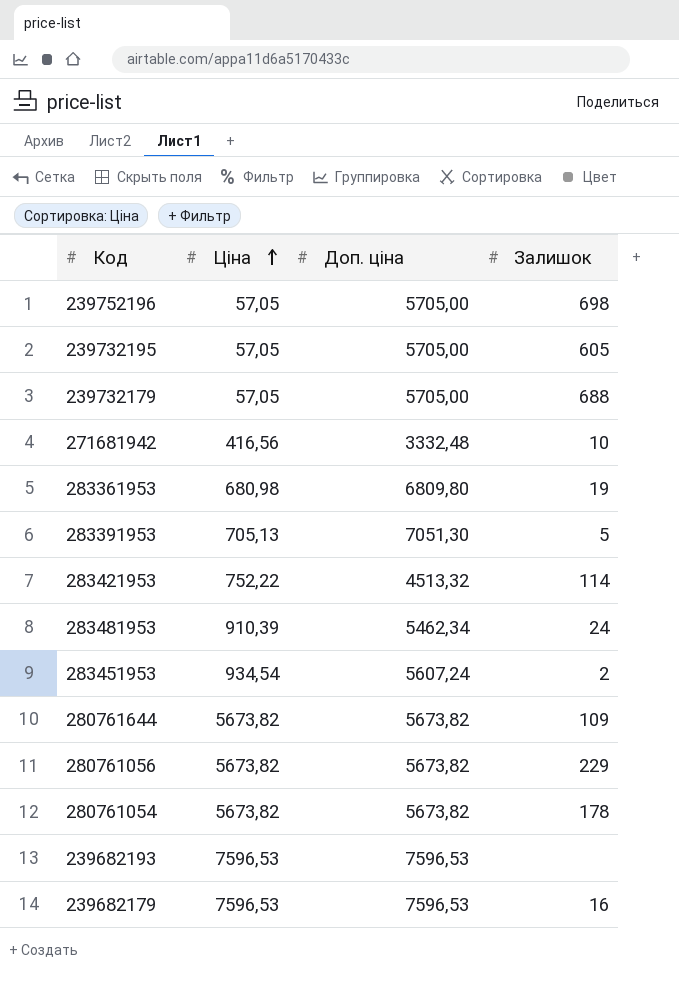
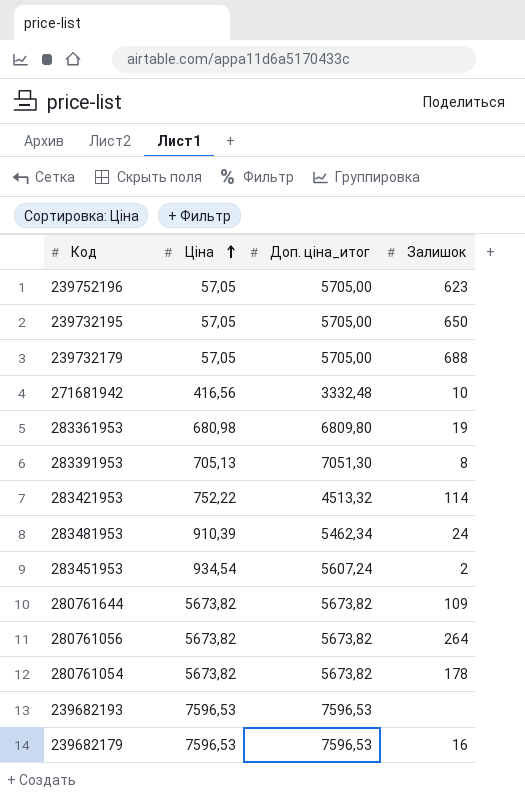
column name: Доп. ціна -> Доп. ціна_итог
239752196 | Залишок: 698 -> 623
239732195 | Залишок: 605 -> 650
283391953 | Залишок: 5 -> 8
280761056 | Залишок: 229 -> 264

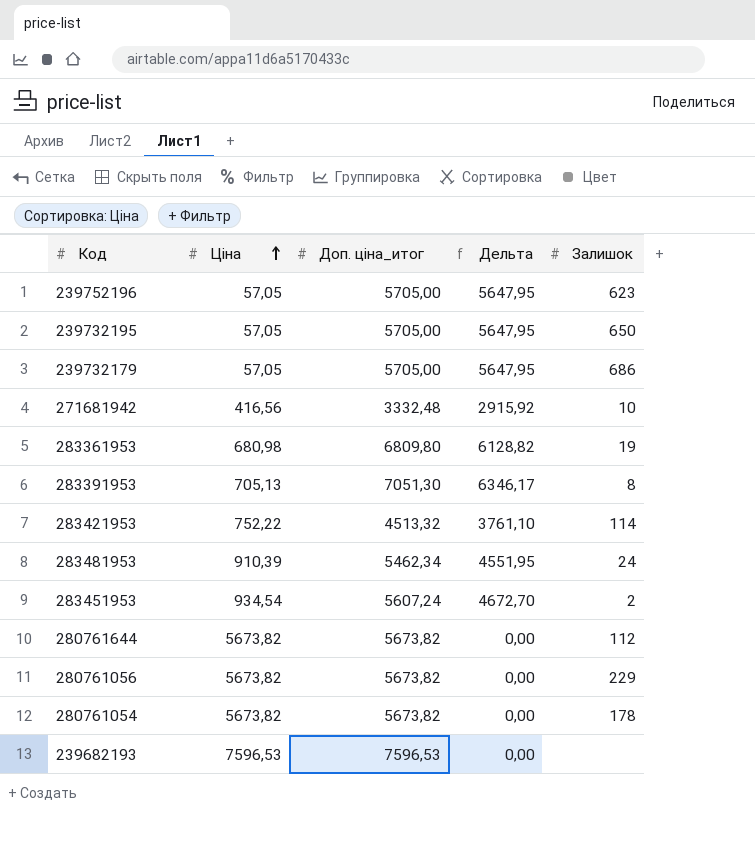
column Дельта | formula: none -> [Доп. ціна_итог] - [Ціна]
row 239682179: 7596,53 | 7596,53 | 16 -> none
239732179 | Залишок: 688 -> 686
280761644 | Залишок: 109 -> 112
280761056 | Залишок: 264 -> 229

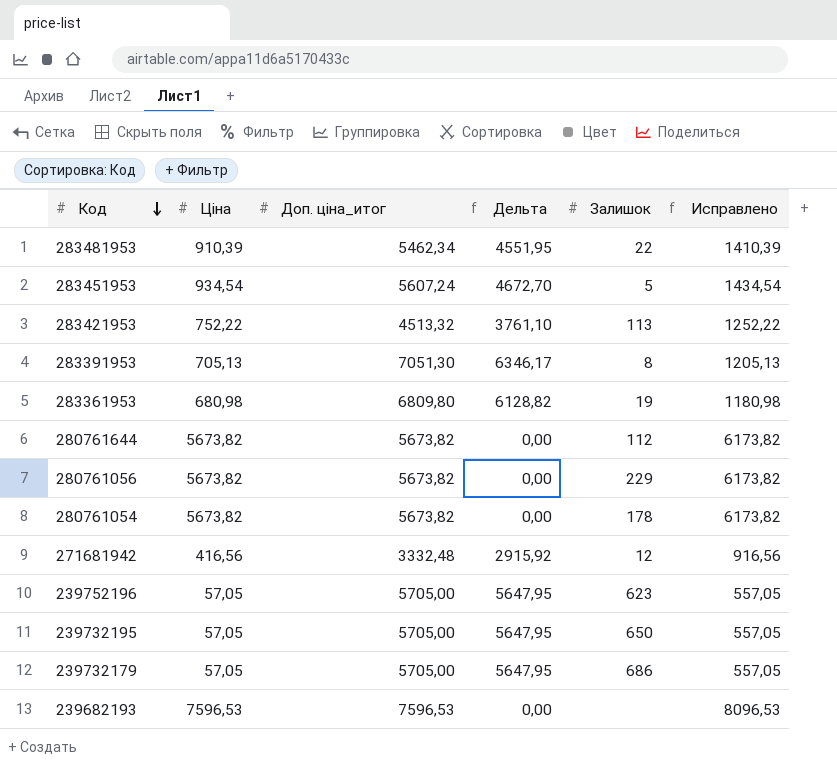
row order: Ціна ascending -> Код descending
column Исправлено | formula: none -> [Ціна] + 500
283481953 | Залишок: 24 -> 22
283451953 | Залишок: 2 -> 5
283421953 | Залишок: 114 -> 113
271681942 | Залишок: 10 -> 12

